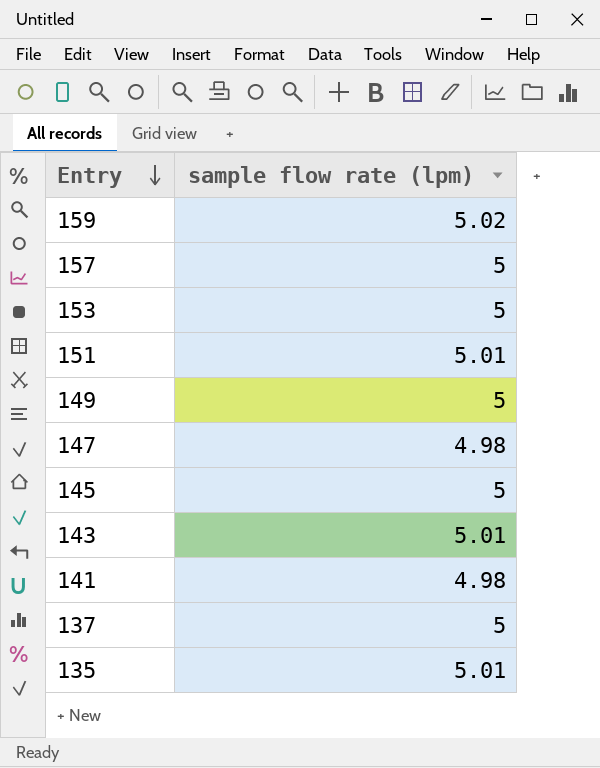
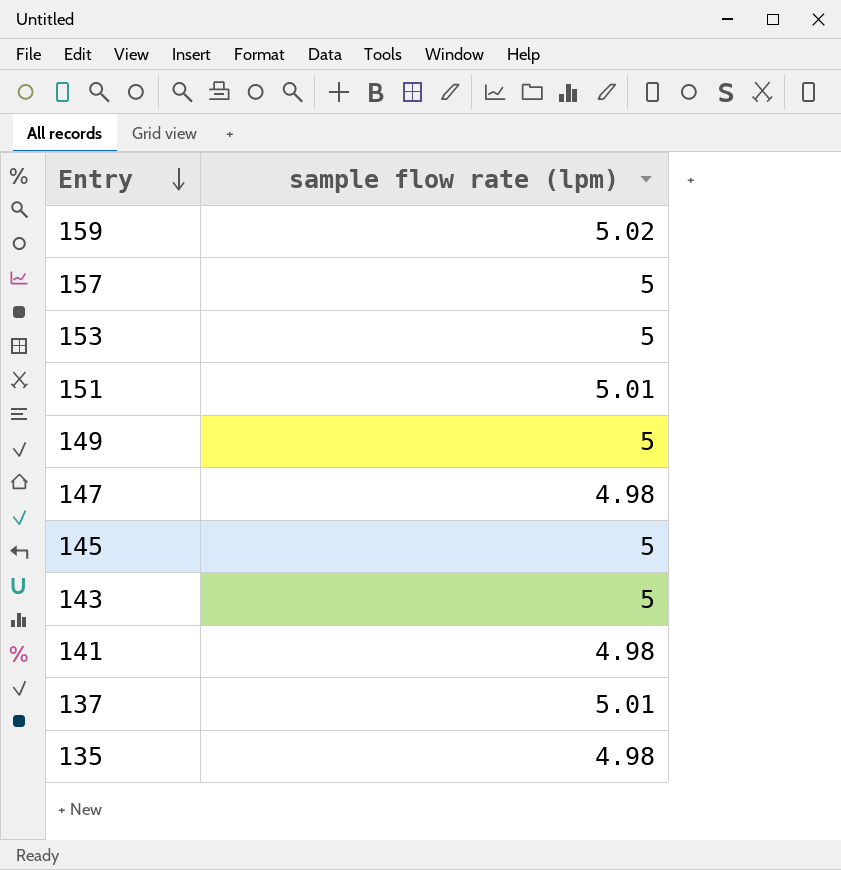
143 | sample flow rate (lpm): 5.01 -> 5
137 | sample flow rate (lpm): 5 -> 5.01
135 | sample flow rate (lpm): 5.01 -> 4.98

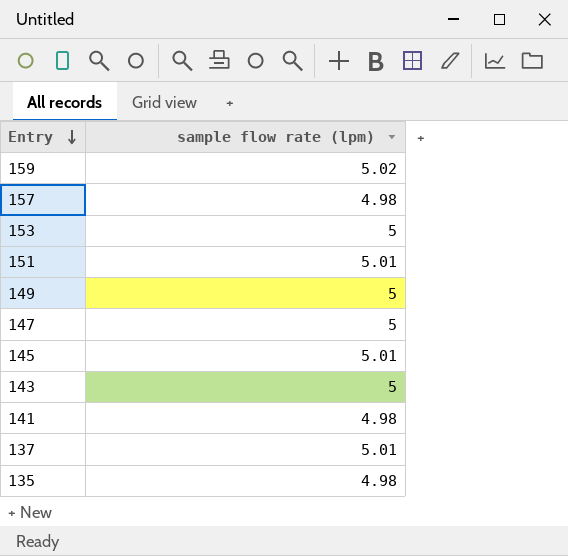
157 | sample flow rate (lpm): 5 -> 4.98
147 | sample flow rate (lpm): 4.98 -> 5
145 | sample flow rate (lpm): 5 -> 5.01

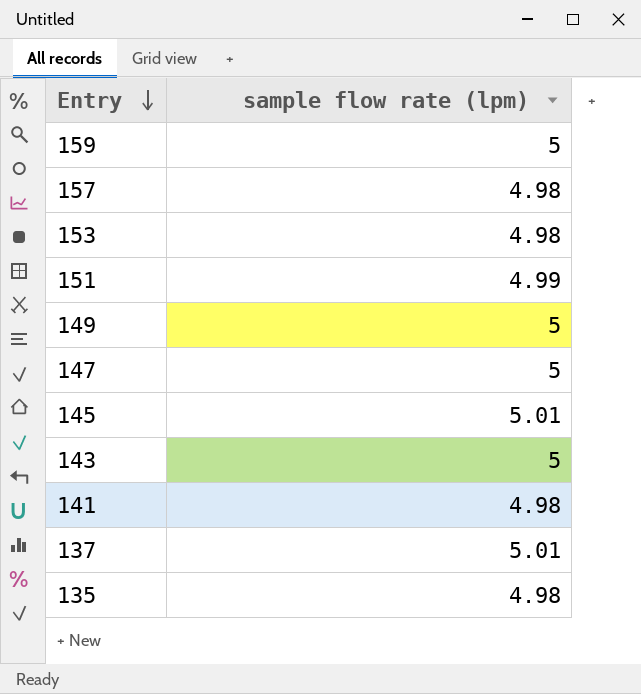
159 | sample flow rate (lpm): 5.02 -> 5
153 | sample flow rate (lpm): 5 -> 4.98
151 | sample flow rate (lpm): 5.01 -> 4.99

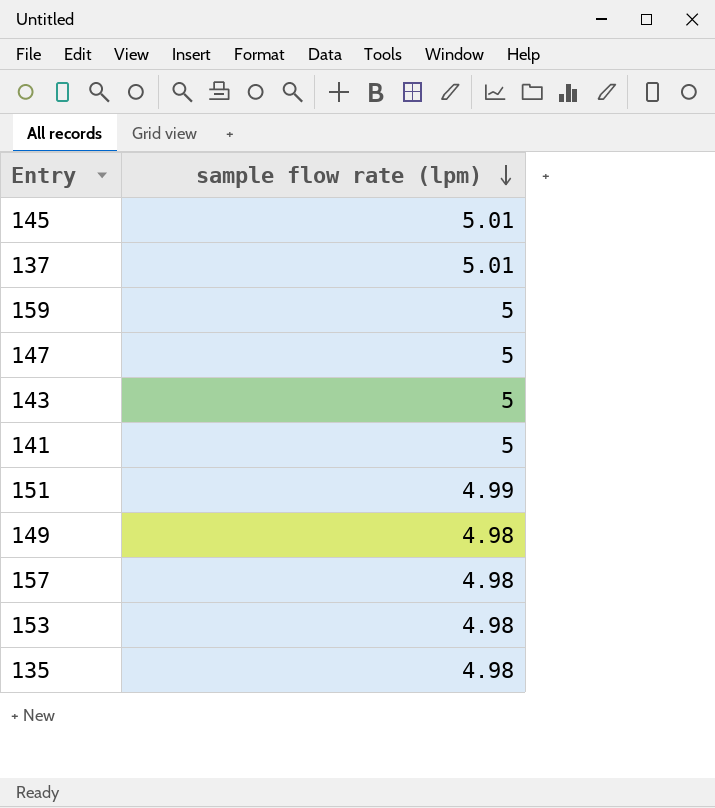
row order: Entry descending -> sample flow rate (lpm) descending
141 | sample flow rate (lpm): 4.98 -> 5
149 | sample flow rate (lpm): 5 -> 4.98

